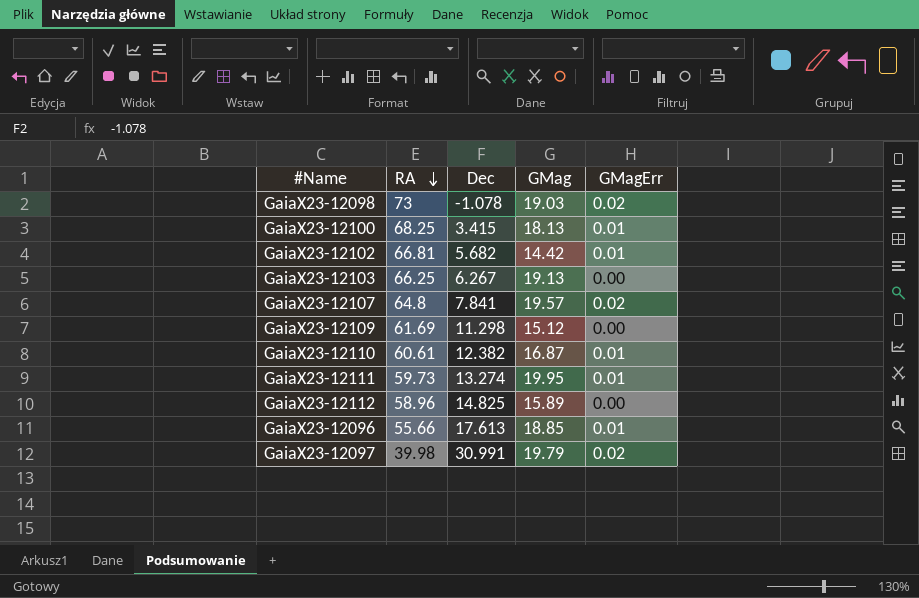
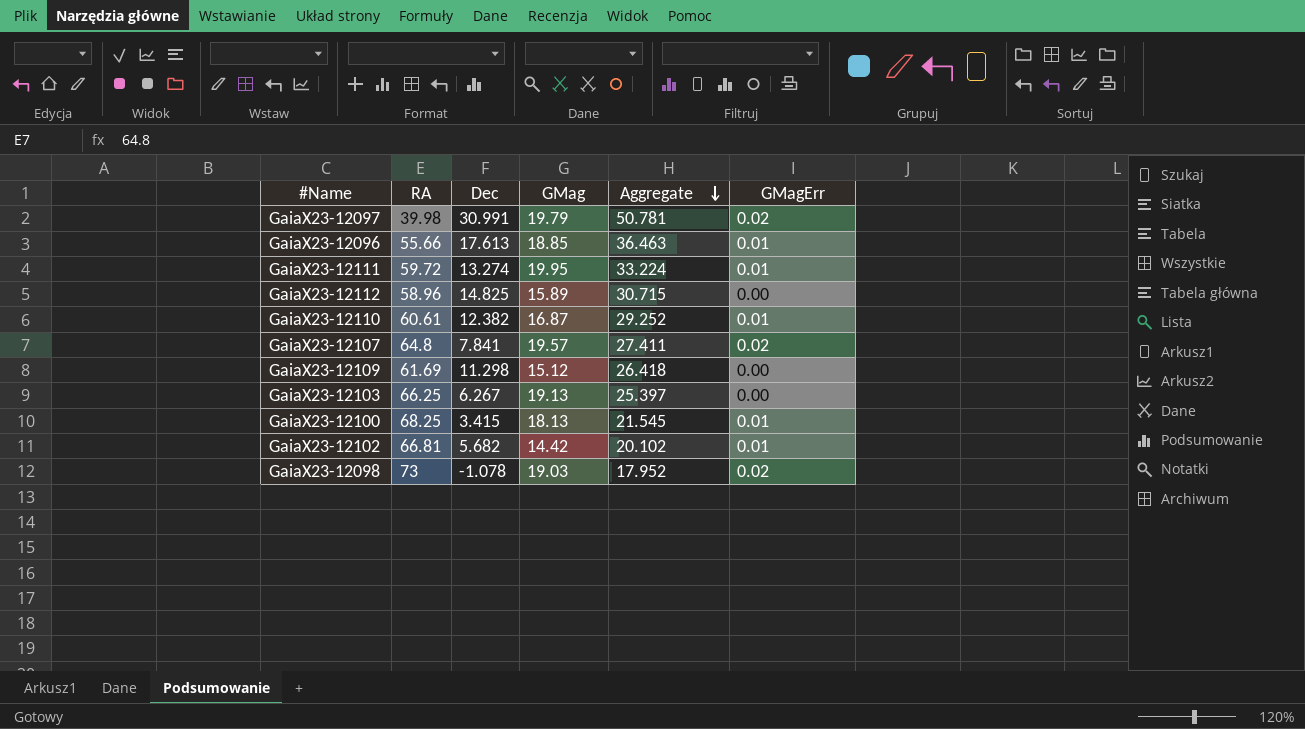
row order: RA descending -> Aggregate descending
column Aggregate | formula: none -> [Dec] + [GMag]
GaiaX23-12111 | RA: 59.73 -> 59.72

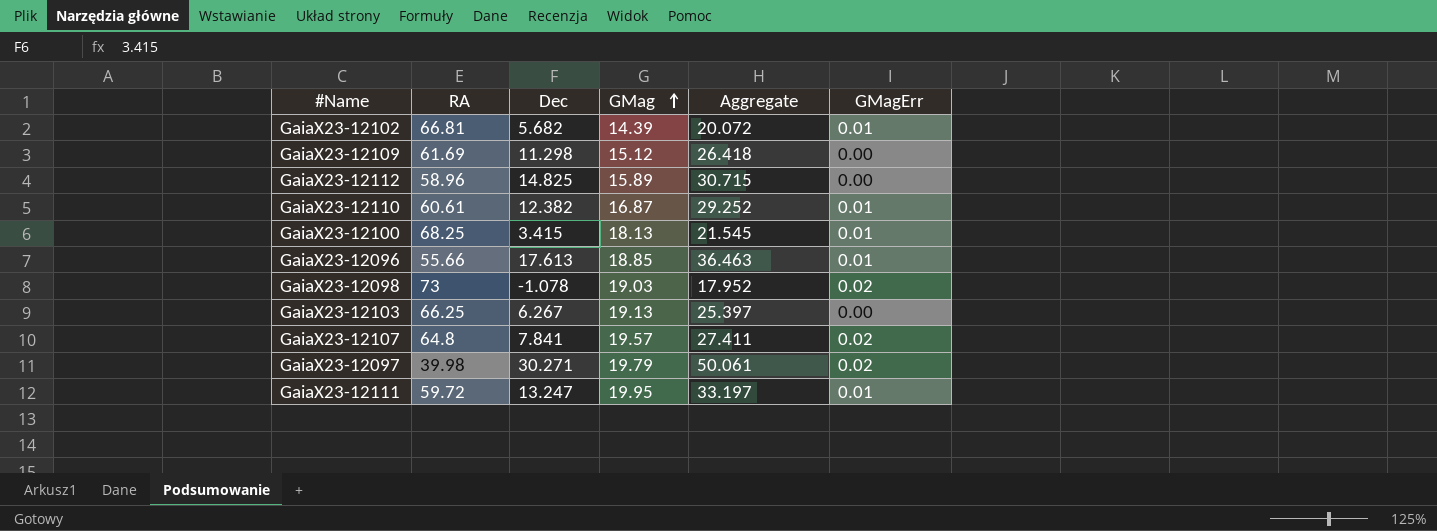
row order: Aggregate descending -> GMag ascending
GaiaX23-12102 | GMag: 14.42 -> 14.39
GaiaX23-12102 | Aggregate: 20.102 -> 20.072
GaiaX23-12097 | Dec: 30.991 -> 30.271
GaiaX23-12097 | Aggregate: 50.781 -> 50.061
GaiaX23-12111 | Dec: 13.274 -> 13.247
GaiaX23-12111 | Aggregate: 33.224 -> 33.197

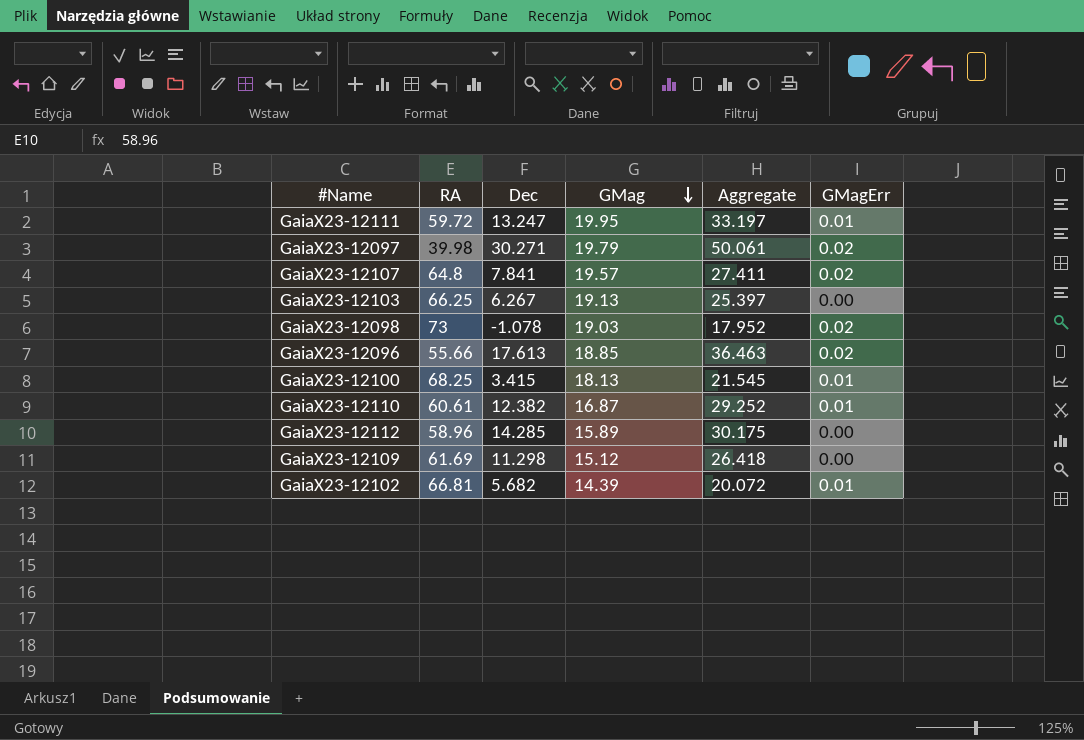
row order: GMag ascending -> GMag descending
GaiaX23-12096 | GMagErr: 0.01 -> 0.02
GaiaX23-12112 | Dec: 14.825 -> 14.285
GaiaX23-12112 | Aggregate: 30.715 -> 30.175

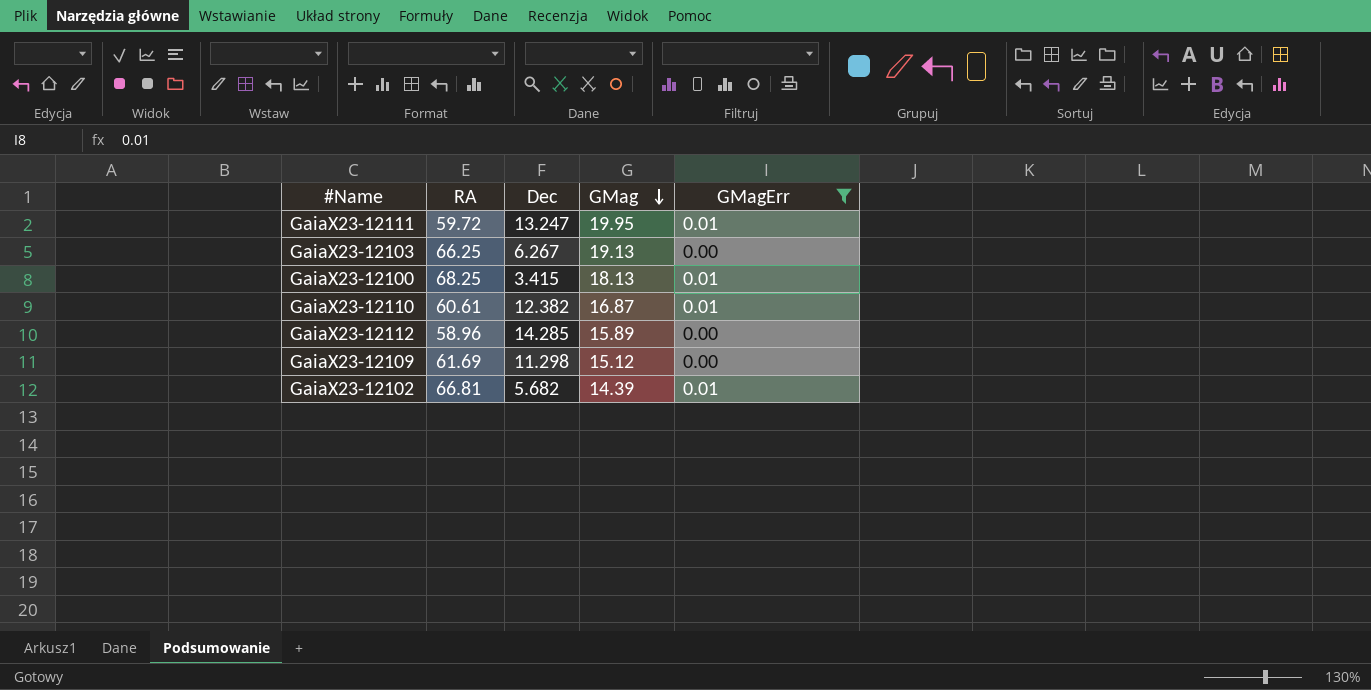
filter: none -> GMagErr != 0.02
column Aggregate | formula: [Dec] + [GMag] -> none

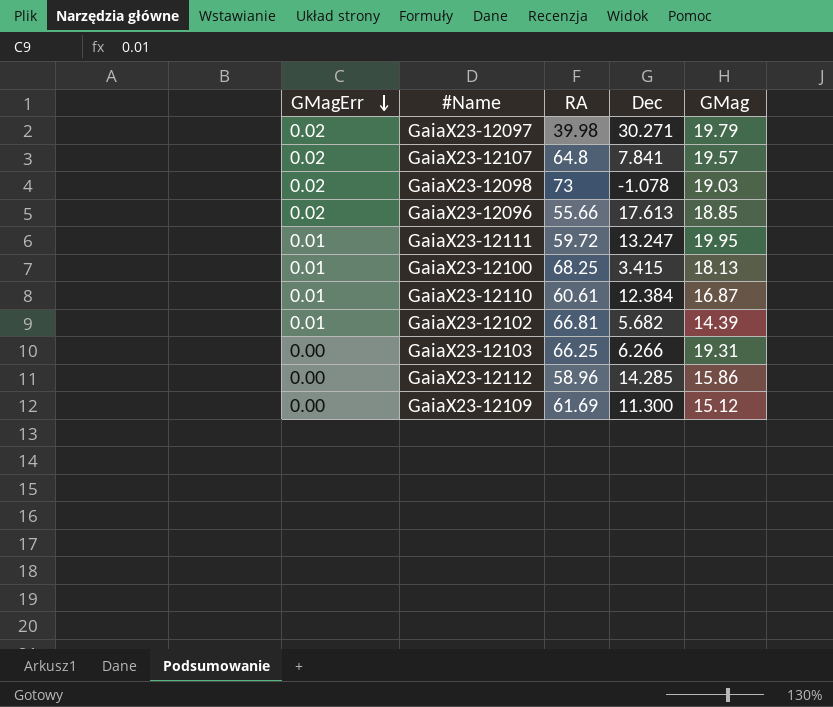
filter: GMagErr != 0.02 -> none
row order: GMag descending -> GMagErr descending
column GMagErr | position: 5 -> 1
GaiaX23-12110 | Dec: 12.382 -> 12.384
GaiaX23-12103 | Dec: 6.267 -> 6.266
GaiaX23-12103 | GMag: 19.13 -> 19.31
GaiaX23-12112 | GMag: 15.89 -> 15.86
GaiaX23-12109 | Dec: 11.298 -> 11.300

